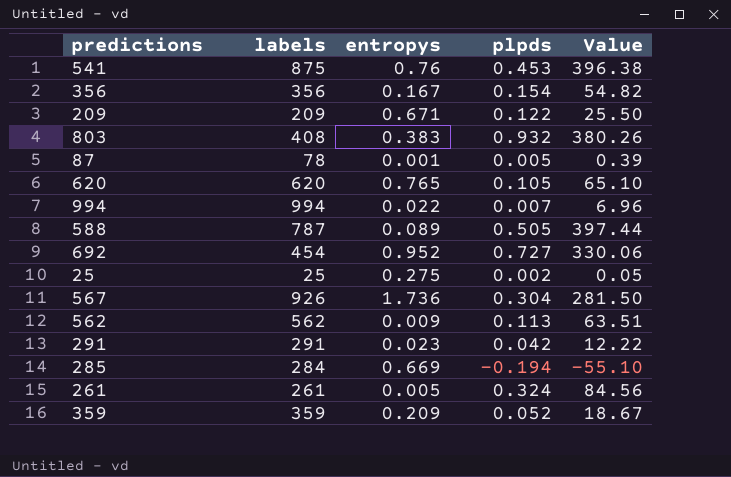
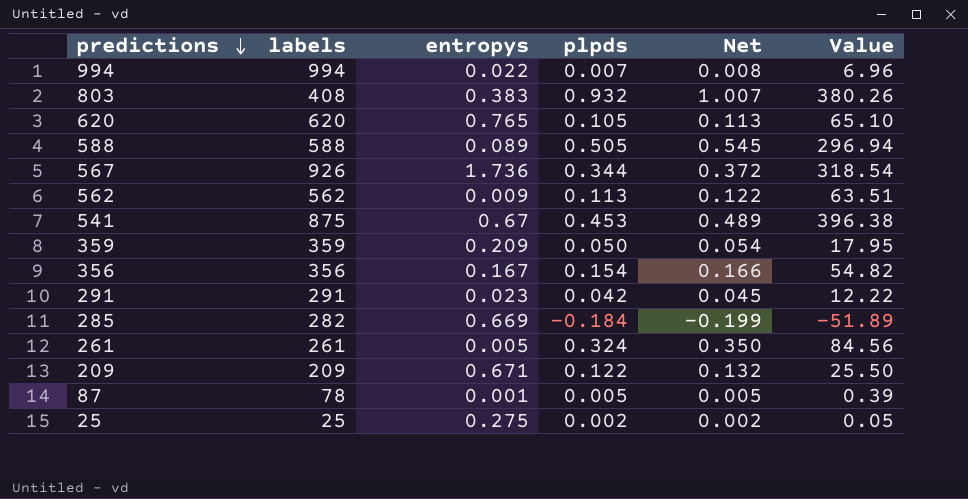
row order: none -> predictions descending
column Net | formula: none -> [plpds] * 1.08
row 692: 454 | 0.952 | 0.727 | 330.06 -> none
588 | labels: 787 -> 588
588 | Value: 397.44 -> 296.94
567 | plpds: 0.304 -> 0.344
567 | Value: 281.50 -> 318.54
541 | entropys: 0.76 -> 0.67
359 | plpds: 0.052 -> 0.050
359 | Value: 18.67 -> 17.95
285 | labels: 284 -> 282
285 | plpds: -0.194 -> -0.184
285 | Value: -55.10 -> -51.89

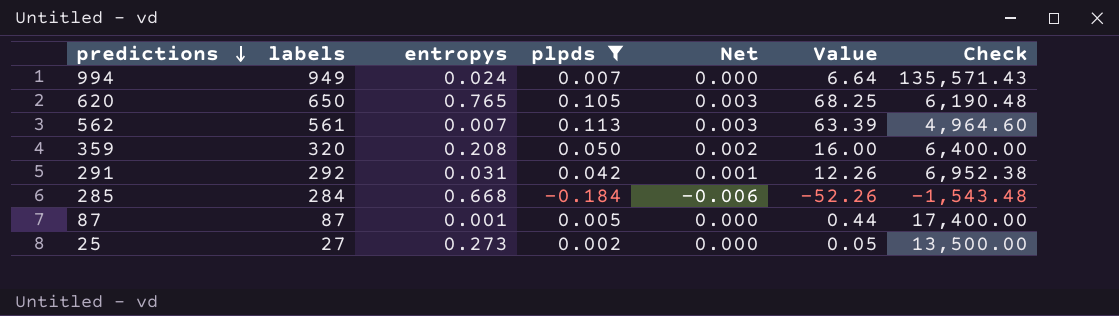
filter: none -> plpds <= 0.113
column Net | formula: [plpds] * 1.08 -> [plpds] * 0.03
column Check | formula: none -> [labels] / [plpds]
994 | labels: 994 -> 949
994 | entropys: 0.022 -> 0.024
994 | Value: 6.96 -> 6.64
620 | labels: 620 -> 650
620 | Value: 65.10 -> 68.25
562 | labels: 562 -> 561
562 | entropys: 0.009 -> 0.007
562 | Value: 63.51 -> 63.39
359 | labels: 359 -> 320
359 | entropys: 0.209 -> 0.208
359 | Value: 17.95 -> 16.00
291 | labels: 291 -> 292
291 | entropys: 0.023 -> 0.031
291 | Value: 12.22 -> 12.26
285 | labels: 282 -> 284
285 | entropys: 0.669 -> 0.668
285 | Value: -51.89 -> -52.26
87 | labels: 78 -> 87
87 | Value: 0.39 -> 0.44
25 | labels: 25 -> 27
25 | entropys: 0.275 -> 0.273

